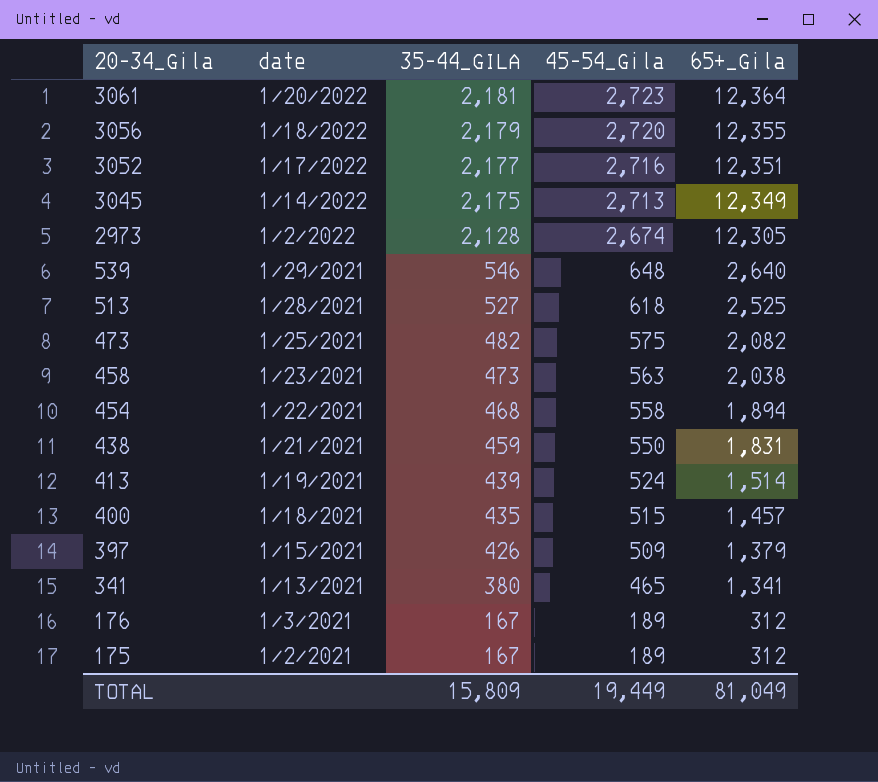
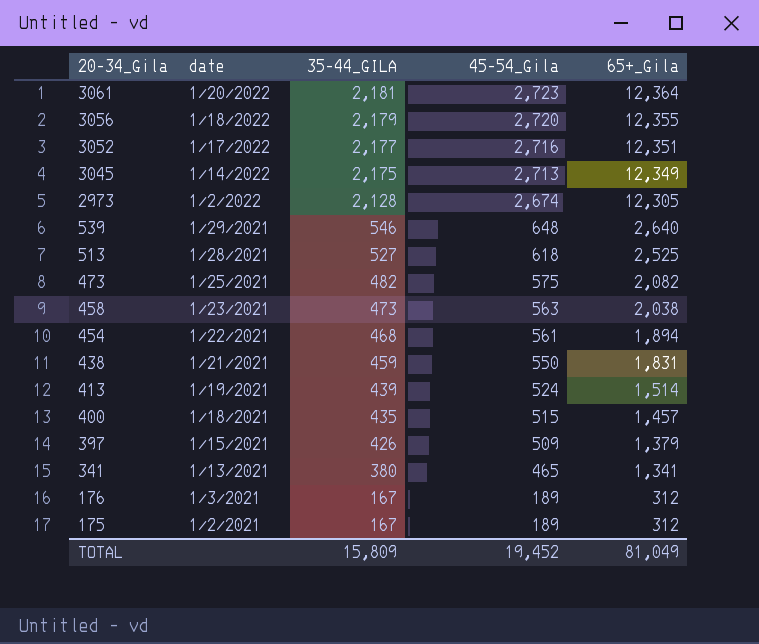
454 | 45-54_Gila: 558 -> 561
TOTAL | 45-54_Gila: 19,449 -> 19,452

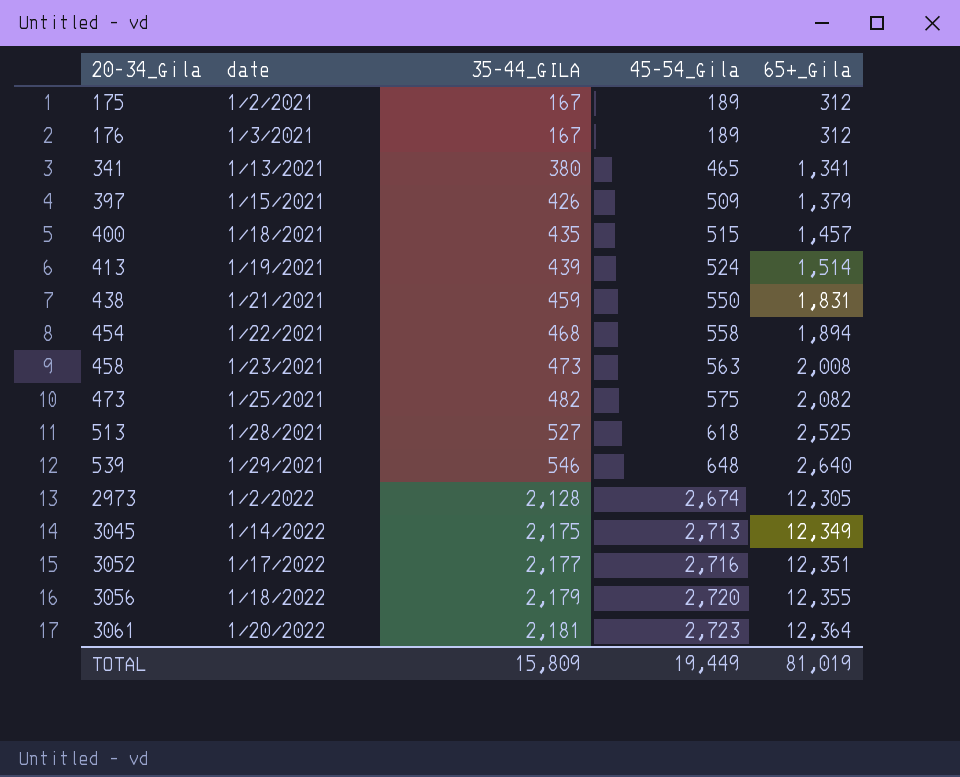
row order: 20-34_Gila descending -> 20-34_Gila ascending
454 | 45-54_Gila: 561 -> 558
458 | 65+_Gila: 2,038 -> 2,008
TOTAL | 45-54_Gila: 19,452 -> 19,449
TOTAL | 65+_Gila: 81,049 -> 81,019

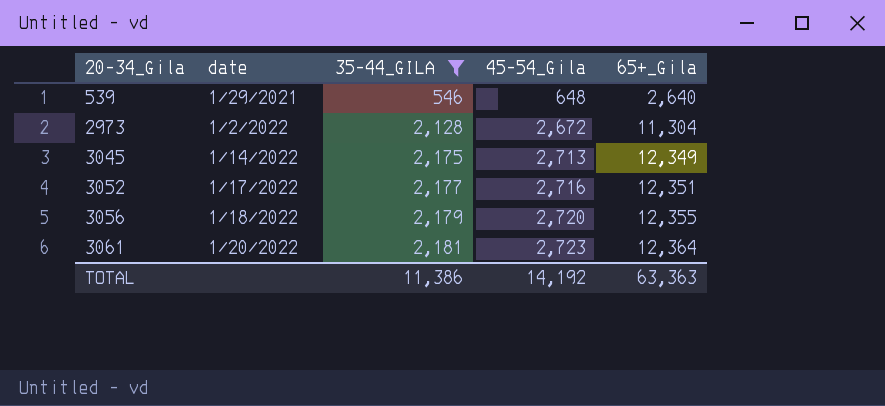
filter: none -> 35-44_GILA >= 546
2973 | 45-54_Gila: 2,674 -> 2,672
2973 | 65+_Gila: 12,305 -> 11,304
TOTAL | 35-44_GILA: 15,809 -> 11,386
TOTAL | 45-54_Gila: 19,449 -> 14,192
TOTAL | 65+_Gila: 81,019 -> 63,363

